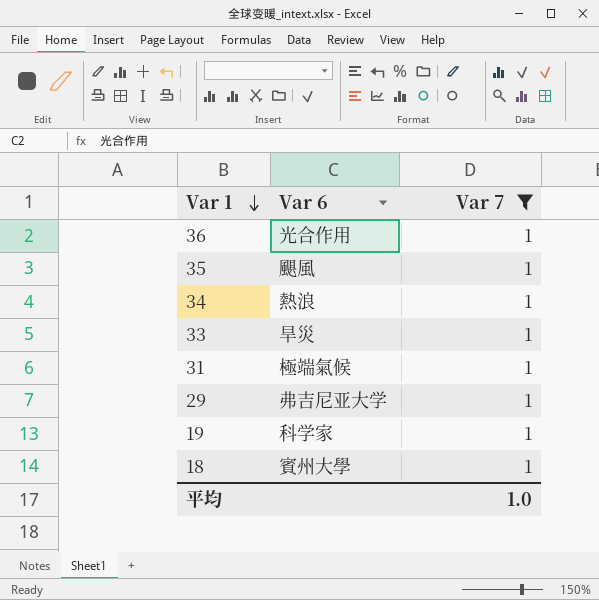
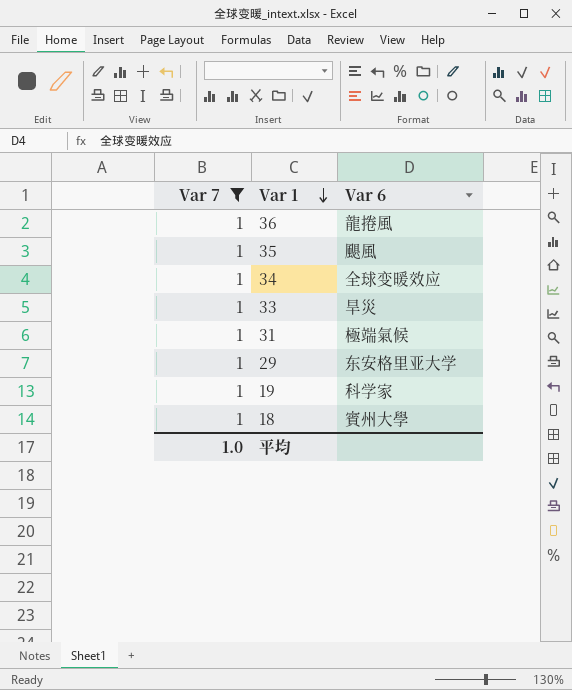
column Var 7 | position: 3 -> 1
36 | Var 6: 光合作用 -> 龍捲風
34 | Var 6: 熱浪 -> 全球变暖效应
29 | Var 6: 弗吉尼亚大学 -> 东安格里亚大学

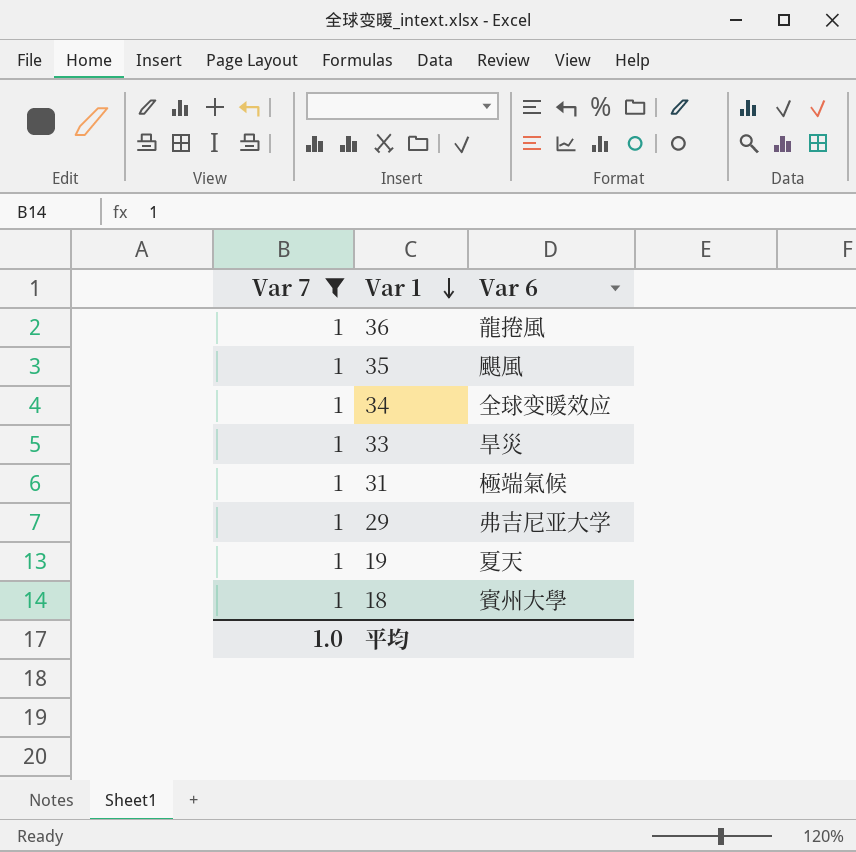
29 | Var 6: 东安格里亚大学 -> 弗吉尼亚大学
19 | Var 6: 科学家 -> 夏天

